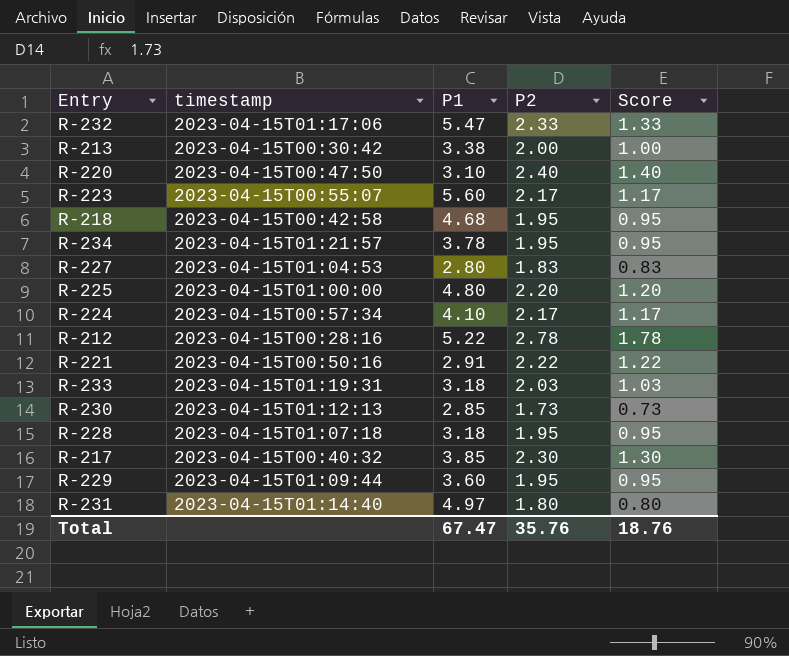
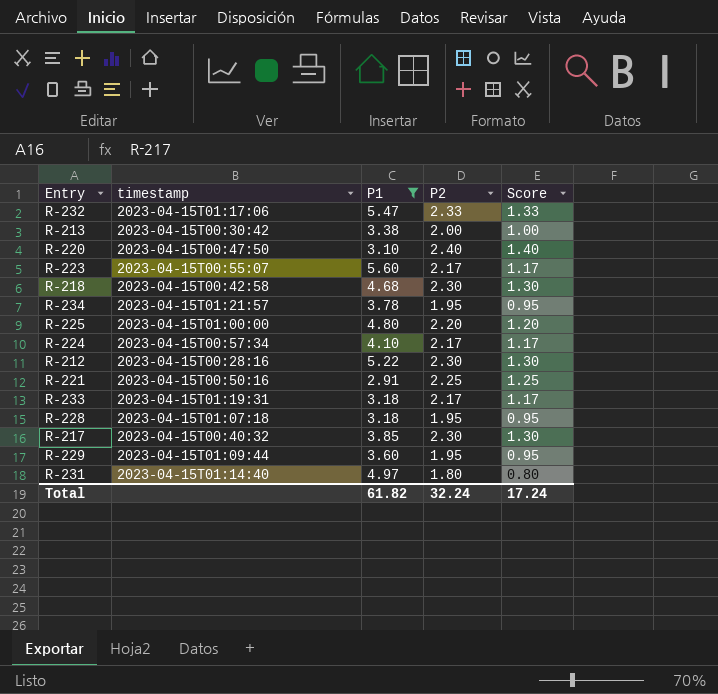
filter: none -> P1 >= 2.91
R-218 | P2: 1.95 -> 2.30
R-218 | Score: 0.95 -> 1.30
R-212 | P2: 2.78 -> 2.30
R-212 | Score: 1.78 -> 1.30
R-221 | P2: 2.22 -> 2.25
R-221 | Score: 1.22 -> 1.25
R-233 | P2: 2.03 -> 2.17
R-233 | Score: 1.03 -> 1.17
Total | P1: 67.47 -> 61.82
Total | P2: 35.76 -> 32.24
Total | Score: 18.76 -> 17.24

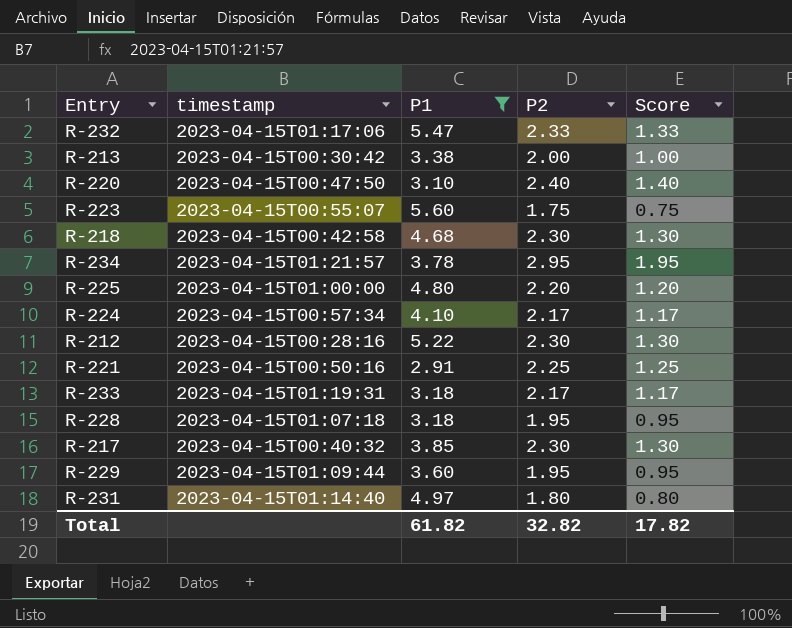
R-223 | P2: 2.17 -> 1.75
R-223 | Score: 1.17 -> 0.75
R-234 | P2: 1.95 -> 2.95
R-234 | Score: 0.95 -> 1.95
Total | P2: 32.24 -> 32.82
Total | Score: 17.24 -> 17.82

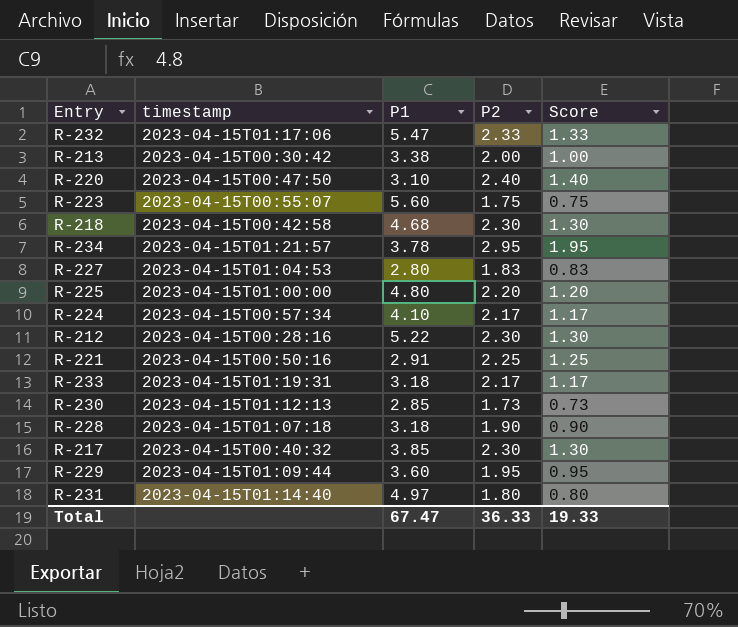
filter: P1 >= 2.91 -> none
R-228 | P2: 1.95 -> 1.90
R-228 | Score: 0.95 -> 0.90
Total | P1: 61.82 -> 67.47
Total | P2: 32.82 -> 36.33
Total | Score: 17.82 -> 19.33

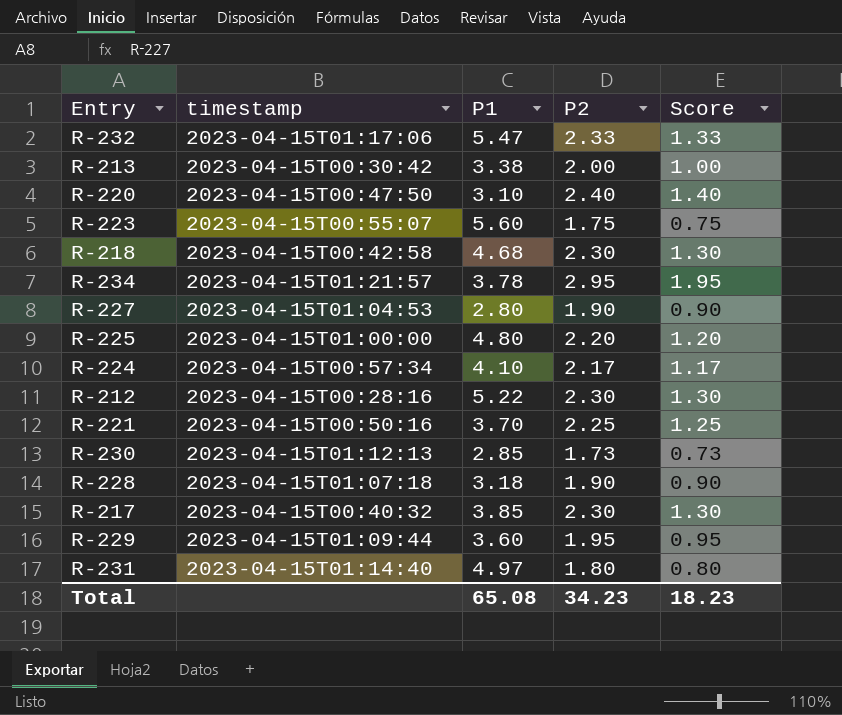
row R-233: 2023-04-15T01:19:31 | 3.18 | 2.17 | 1.17 -> none
R-227 | P2: 1.83 -> 1.90
R-227 | Score: 0.83 -> 0.90
R-221 | P1: 2.91 -> 3.70
Total | P1: 67.47 -> 65.08
Total | P2: 36.33 -> 34.23
Total | Score: 19.33 -> 18.23

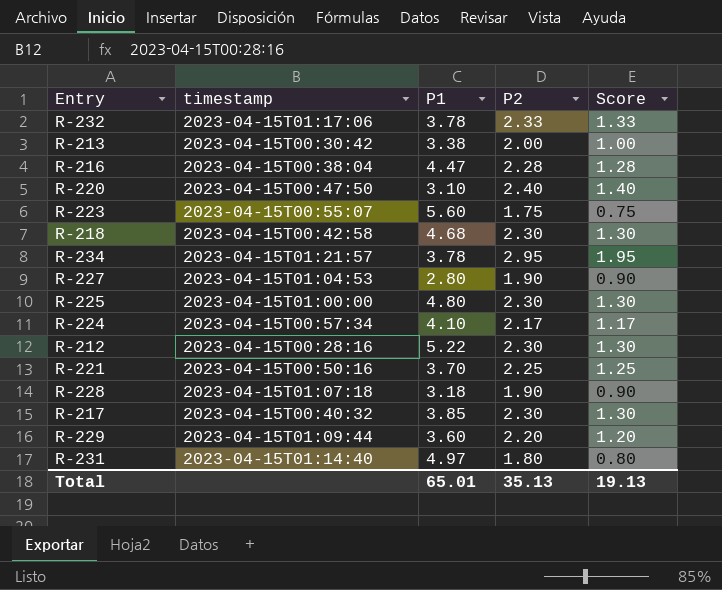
row R-230: 2023-04-15T01:12:13 | 2.85 | 1.73 | 0.73 -> none
R-232 | P1: 5.47 -> 3.78
row R-216: none -> 2023-04-15T00:38:04 | 4.47 | 2.28 | 1.28
R-225 | P2: 2.20 -> 2.30
R-225 | Score: 1.20 -> 1.30
R-229 | P2: 1.95 -> 2.20
R-229 | Score: 0.95 -> 1.20
Total | P1: 65.08 -> 65.01
Total | P2: 34.23 -> 35.13
Total | Score: 18.23 -> 19.13

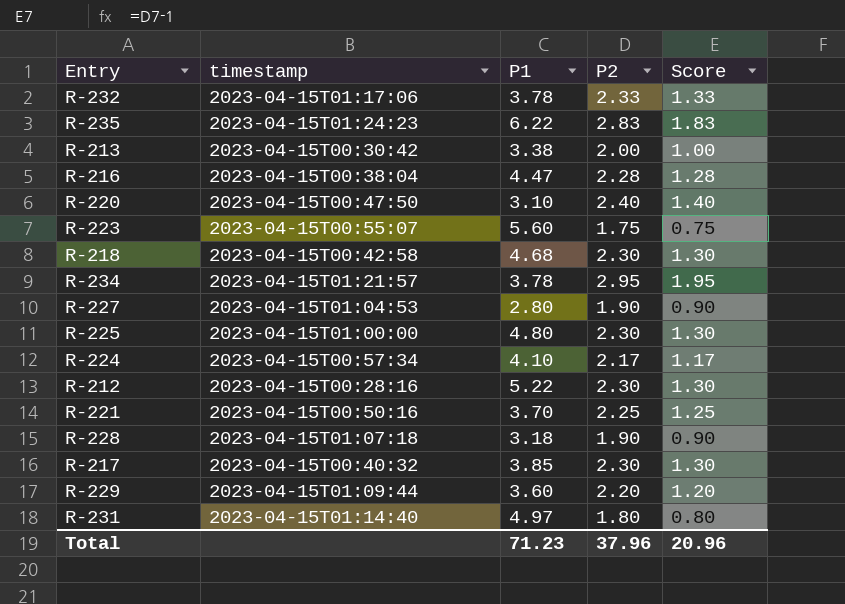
row R-235: none -> 2023-04-15T01:24:23 | 6.22 | 2.83 | 1.83
Total | P1: 65.01 -> 71.23
Total | P2: 35.13 -> 37.96
Total | Score: 19.13 -> 20.96

